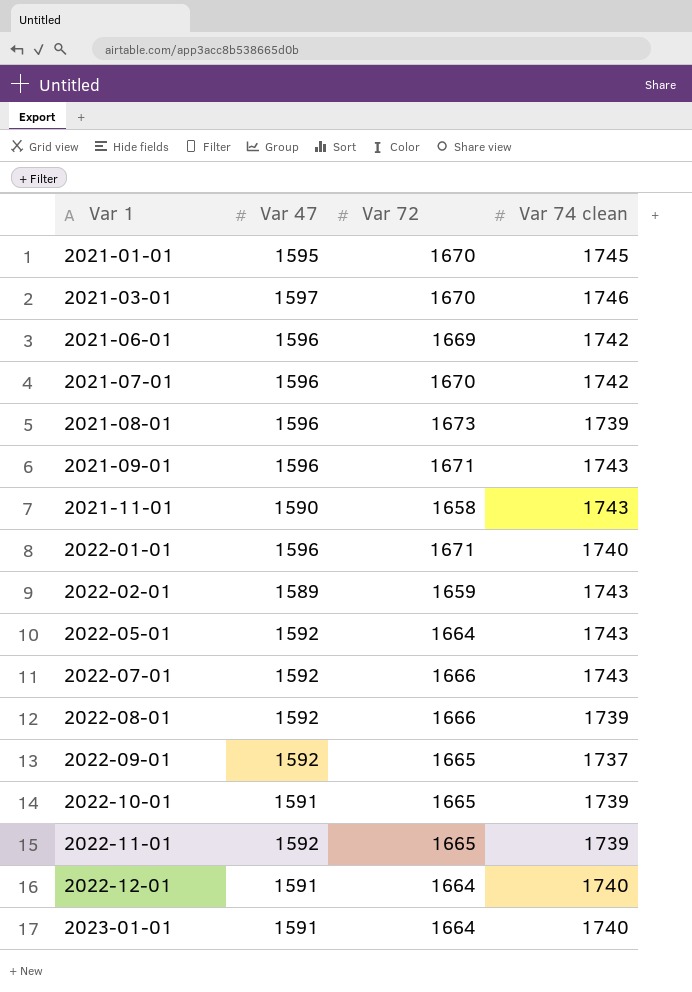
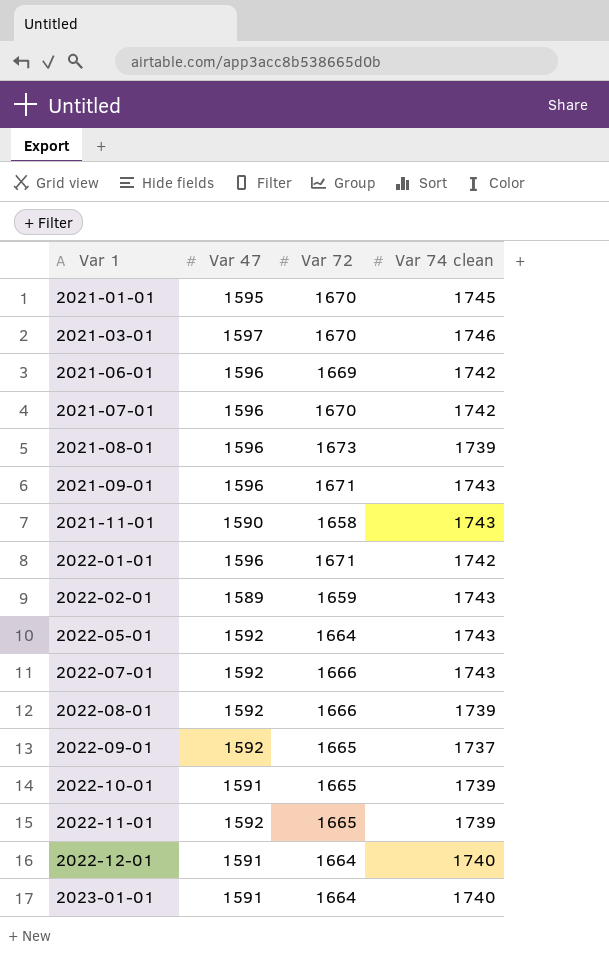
2022-01-01 | Var 74 clean: 1740 -> 1742

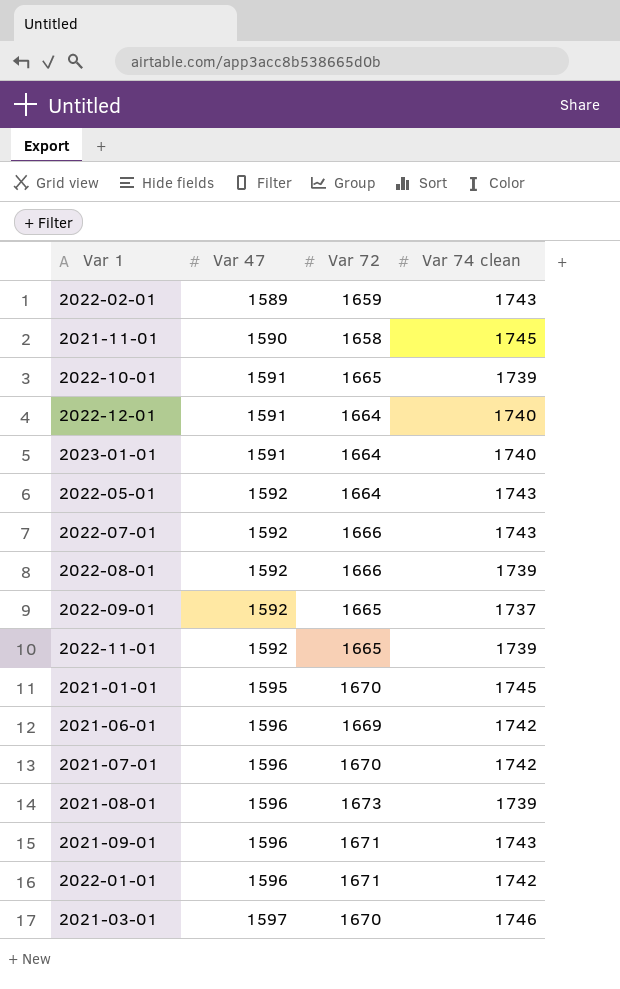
row order: Var 1 ascending -> Var 47 ascending
2021-11-01 | Var 74 clean: 1743 -> 1745

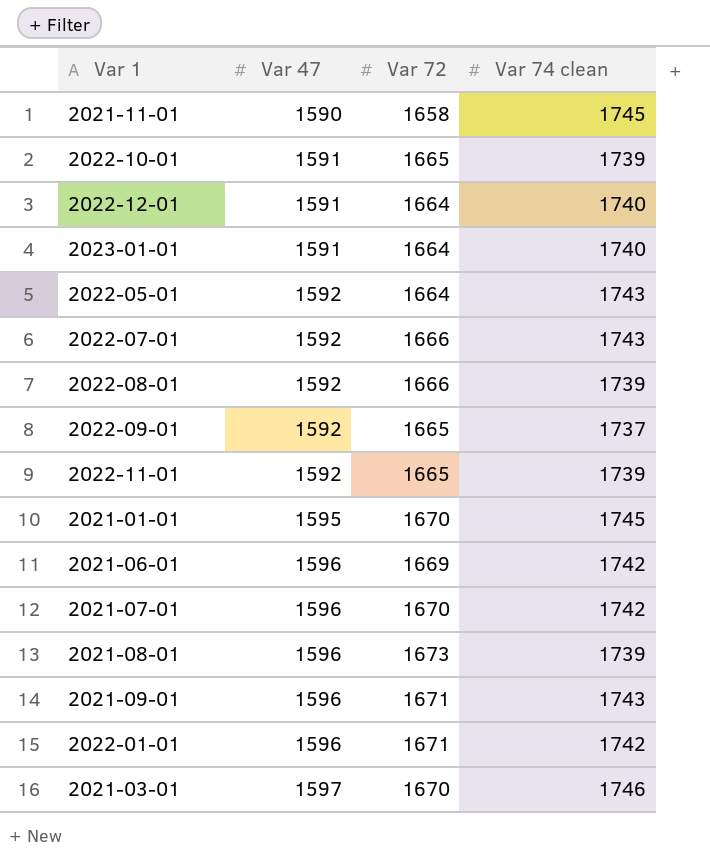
row 2022-02-01: 1589 | 1659 | 1743 -> none

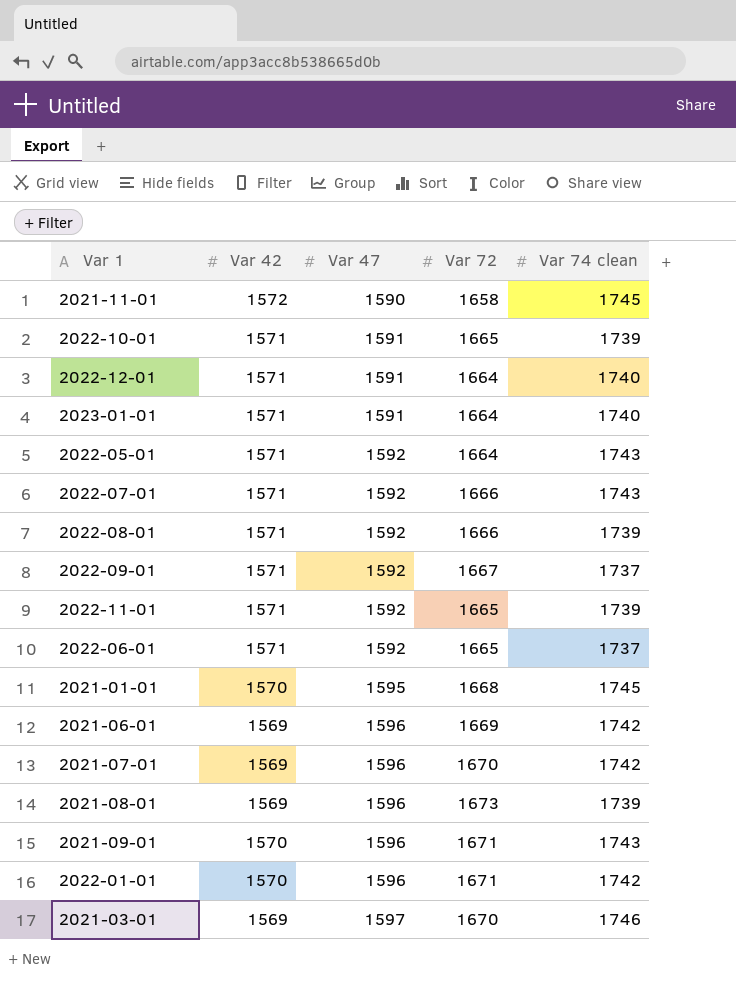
column Var 42 | position: none -> 2
2022-09-01 | Var 72: 1665 -> 1667
row 2022-06-01: none -> 1571 | 1592 | 1665 | 1737
2021-01-01 | Var 72: 1670 -> 1668

